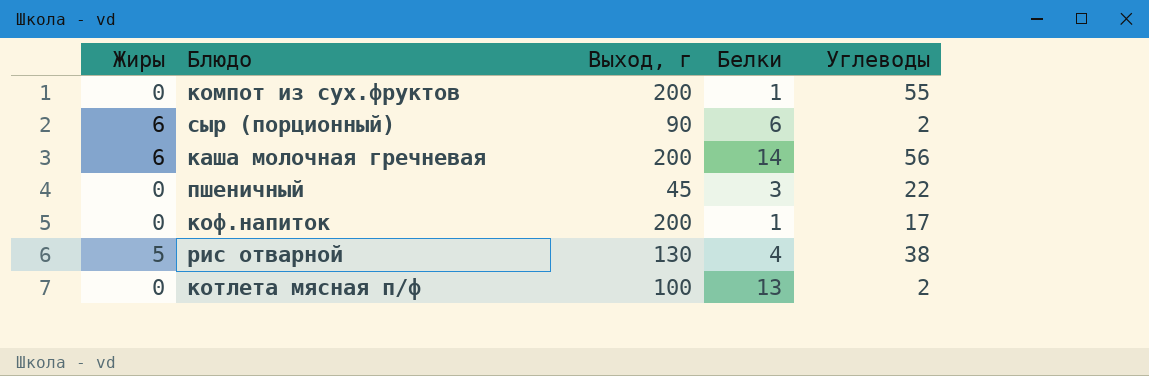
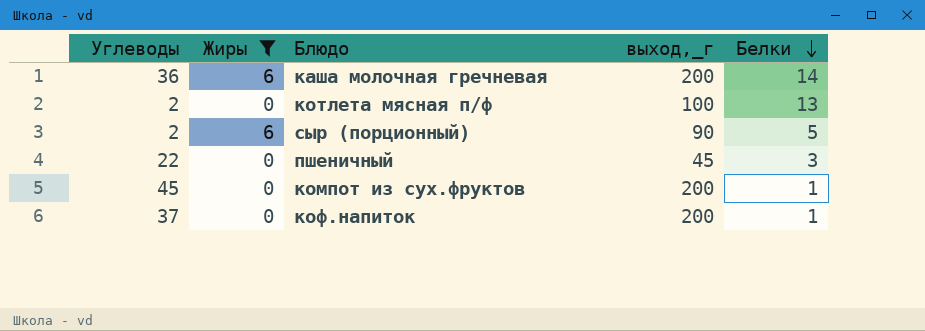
filter: none -> Жиры != 5
row order: none -> Белки descending
column Углеводы | position: 5 -> 1
column name: Выход, г -> выход,_г
каша молочная гречневая | Углеводы: 56 -> 36
сыр (порционный) | Белки: 6 -> 5
компот из сух.фруктов | Углеводы: 55 -> 45
коф.напиток | Углеводы: 17 -> 37

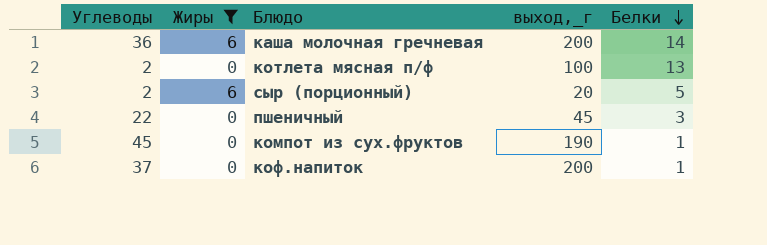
сыр (порционный) | выход,_г: 90 -> 20
компот из сух.фруктов | выход,_г: 200 -> 190

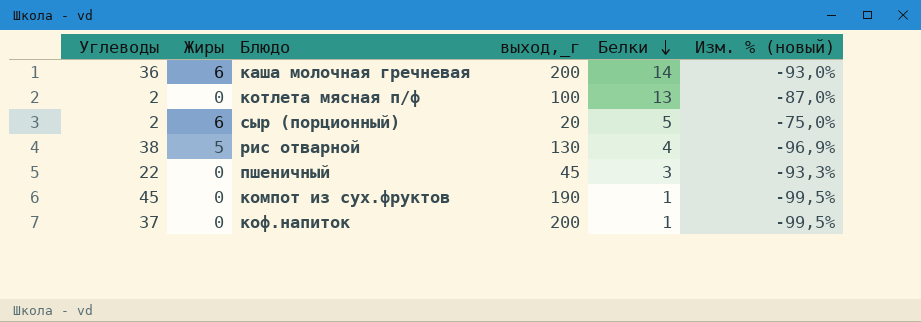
filter: Жиры != 5 -> none
column Изм. % (новый) | formula: none -> ([Белки] - [выход,_г]) / [выход,_г]

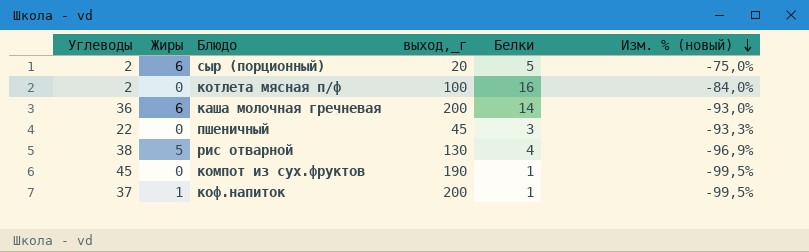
row order: Белки descending -> Изм. % (новый) descending
котлета мясная п/ф | Белки: 13 -> 16
котлета мясная п/ф | Изм. % (новый): -87,0% -> -84,0%
коф.напиток | Жиры: 0 -> 1

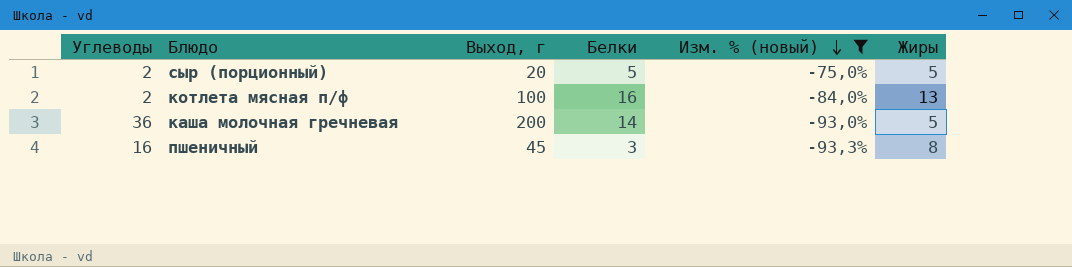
filter: none -> Изм. % (новый) >= -93,3%
column name: выход,_г -> Выход, г
column Жиры | position: 2 -> 6
сыр (порционный) | Жиры: 6 -> 5
котлета мясная п/ф | Жиры: 0 -> 13
каша молочная гречневая | Жиры: 6 -> 5
пшеничный | Углеводы: 22 -> 16
пшеничный | Жиры: 0 -> 8

